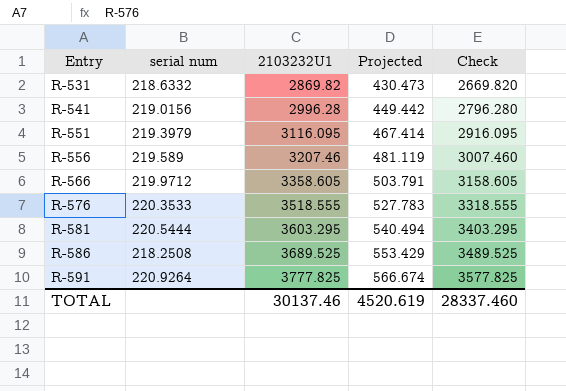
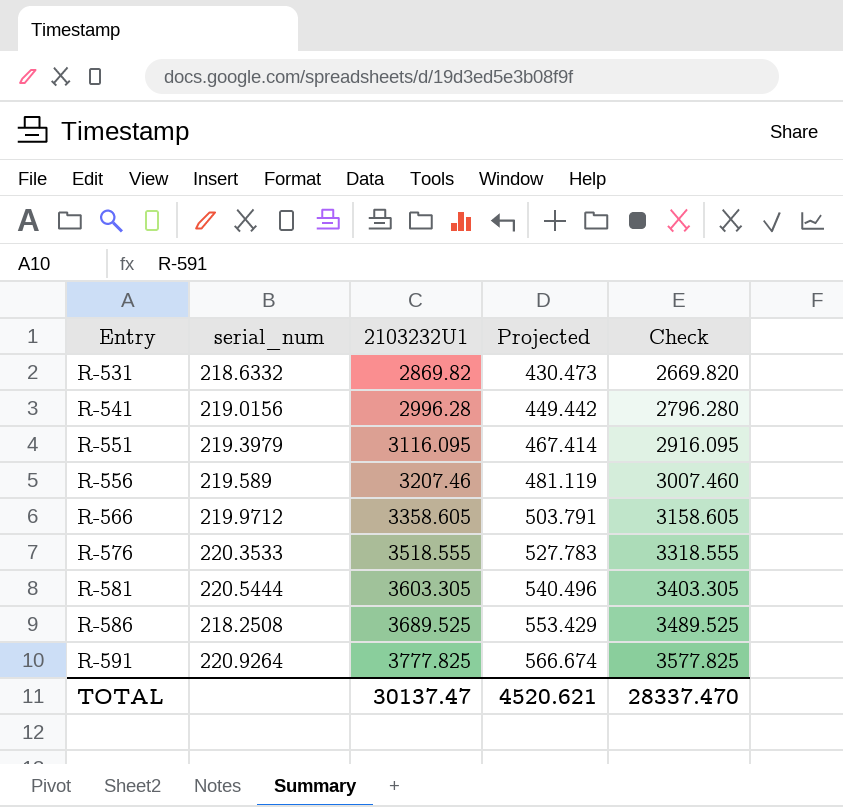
column name: serial num -> serial_num
R-581 | 2103232U1: 3603.295 -> 3603.305
R-581 | Projected: 540.494 -> 540.496
R-581 | Check: 3403.295 -> 3403.305
TOTAL | 2103232U1: 30137.46 -> 30137.47
TOTAL | Projected: 4520.619 -> 4520.621
TOTAL | Check: 28337.460 -> 28337.470

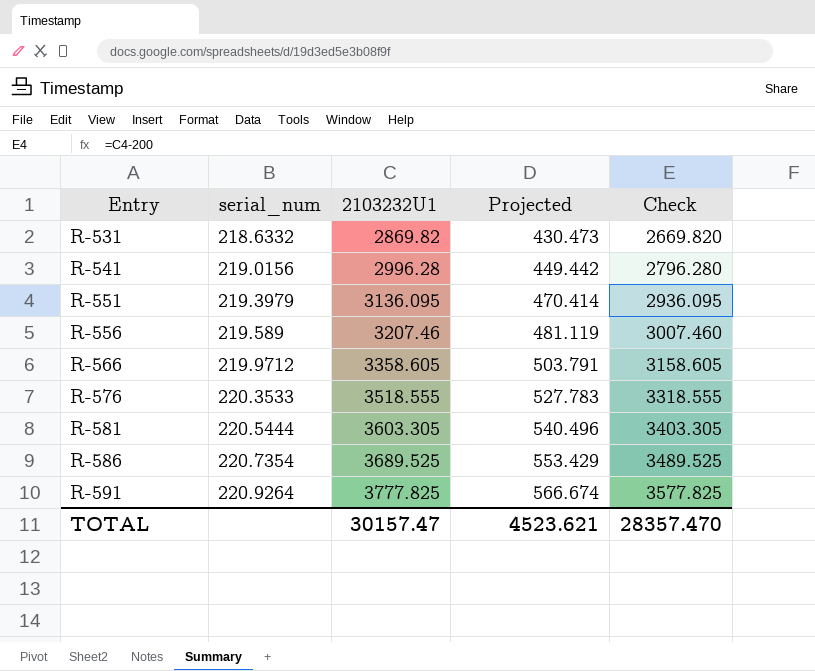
R-551 | 2103232U1: 3116.095 -> 3136.095
R-551 | Projected: 467.414 -> 470.414
R-551 | Check: 2916.095 -> 2936.095
R-586 | serial_num: 218.2508 -> 220.7354
TOTAL | 2103232U1: 30137.47 -> 30157.47
TOTAL | Projected: 4520.621 -> 4523.621
TOTAL | Check: 28337.470 -> 28357.470

